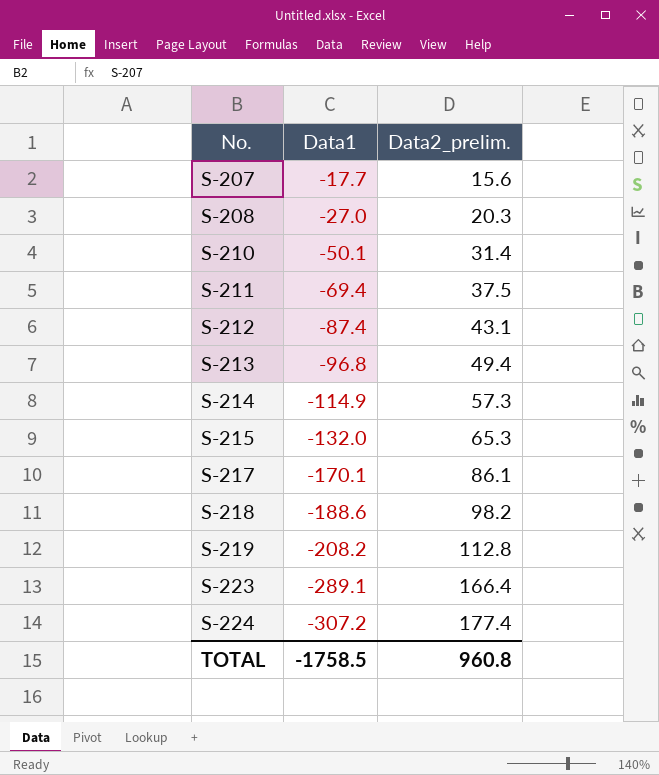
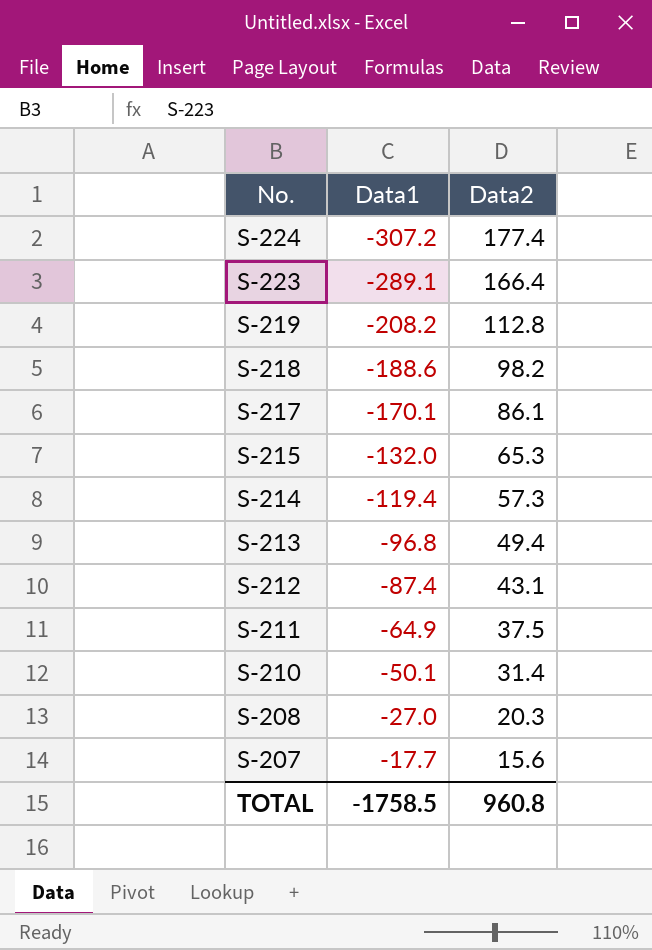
row order: No. ascending -> No. descending
column name: Data2_prelim. -> Data2
S-214 | Data1: -114.9 -> -119.4
S-211 | Data1: -69.4 -> -64.9

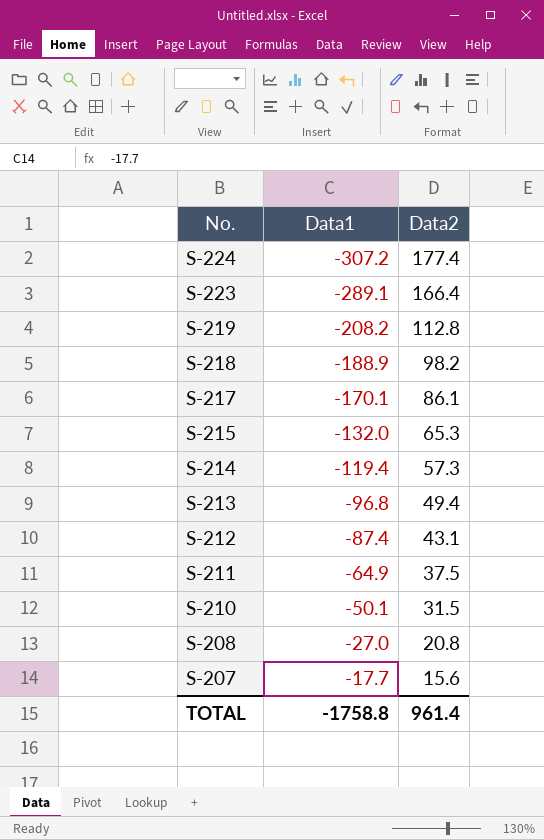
S-218 | Data1: -188.6 -> -188.9
S-210 | Data2: 31.4 -> 31.5
S-208 | Data2: 20.3 -> 20.8
TOTAL | Data1: -1758.5 -> -1758.8
TOTAL | Data2: 960.8 -> 961.4

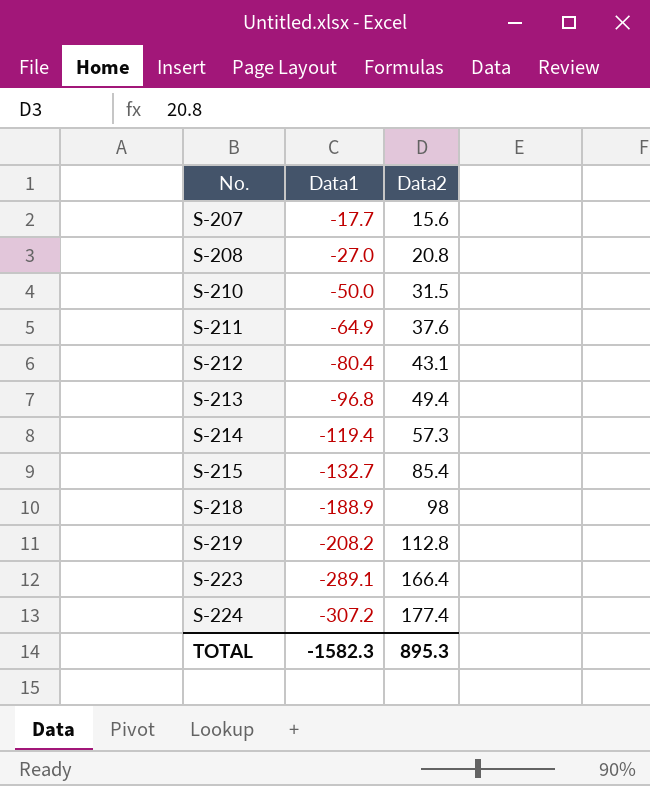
row order: No. descending -> No. ascending
row S-217: -170.1 | 86.1 -> none
S-210 | Data1: -50.1 -> -50.0
S-211 | Data2: 37.5 -> 37.6
S-212 | Data1: -87.4 -> -80.4
S-215 | Data1: -132.0 -> -132.7
S-215 | Data2: 65.3 -> 85.4
S-218 | Data2: 98.2 -> 98
TOTAL | Data1: -1758.8 -> -1582.3
TOTAL | Data2: 961.4 -> 895.3

